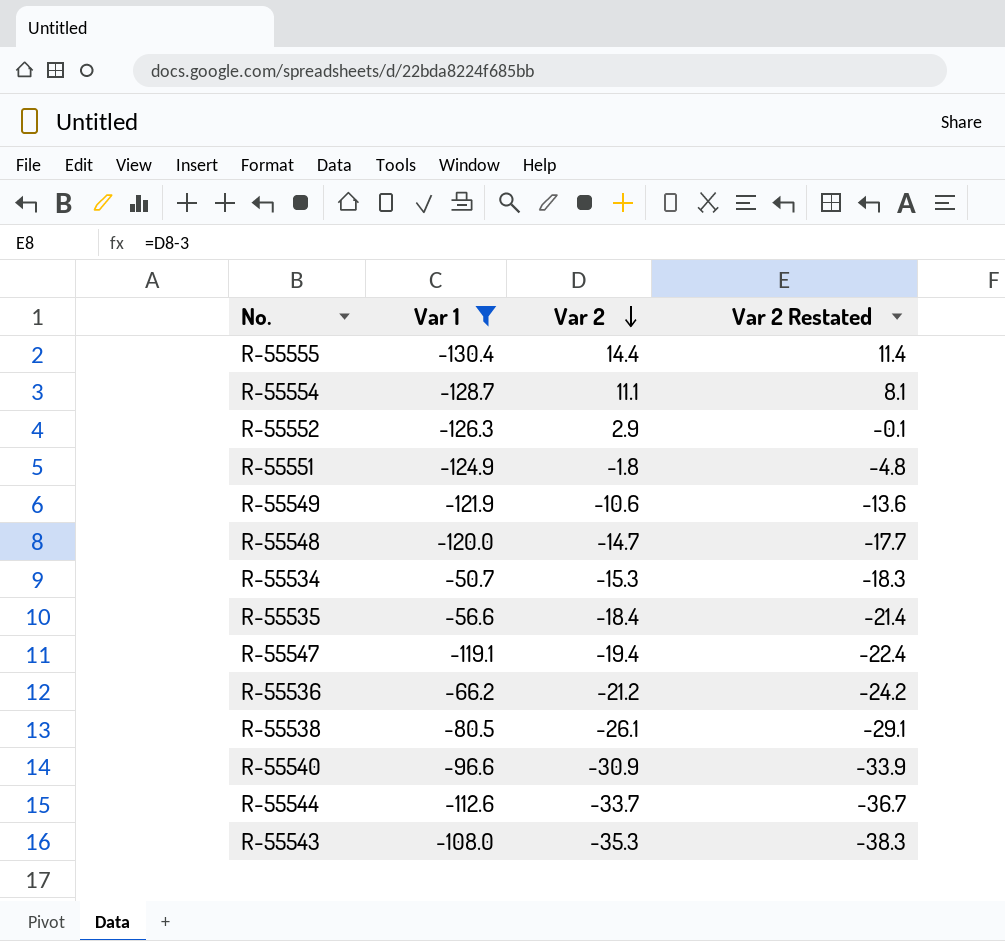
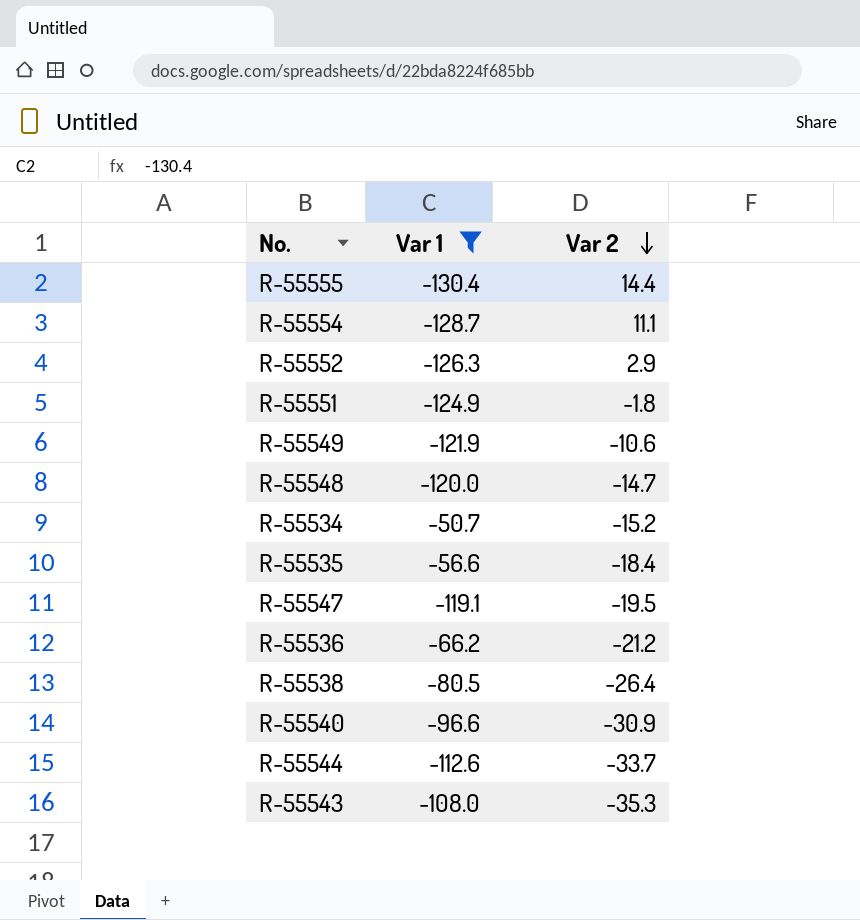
column Var 2 Restated | formula: [Var 2] - 3 -> none
R-55534 | Var 2: -15.3 -> -15.2
R-55547 | Var 2: -19.4 -> -19.5
R-55538 | Var 2: -26.1 -> -26.4

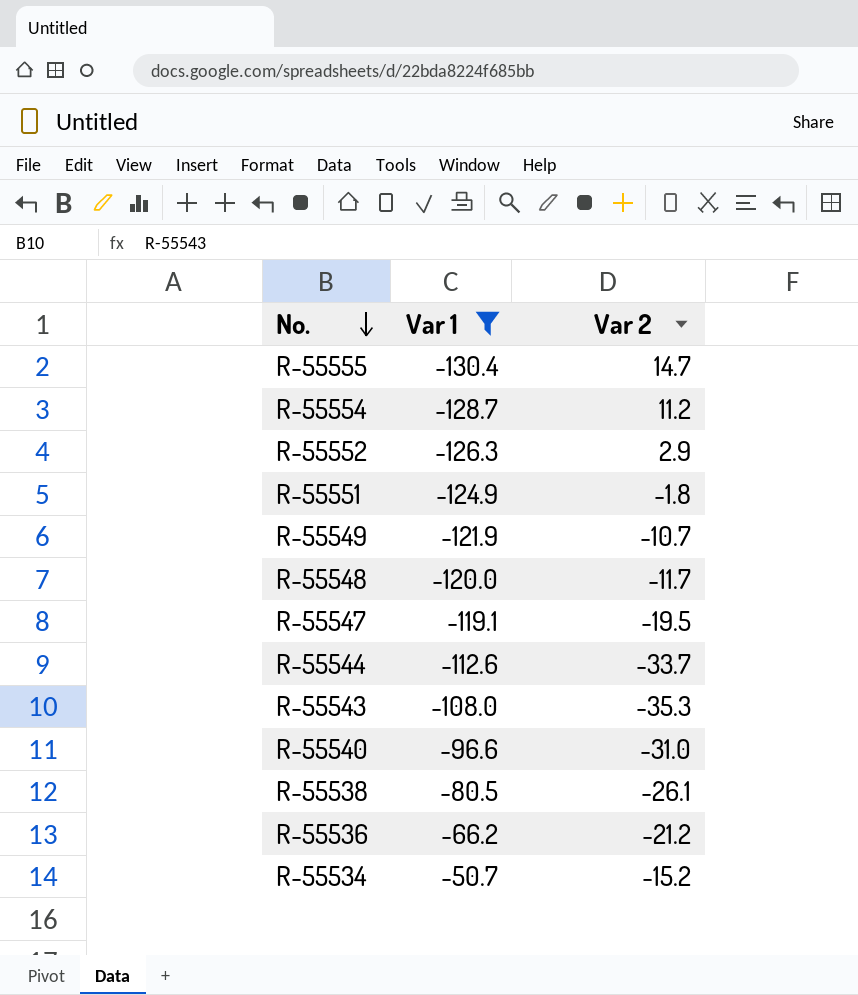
row order: Var 2 descending -> No. descending
row R-55535: -56.6 | -18.4 -> none
R-55555 | Var 2: 14.4 -> 14.7
R-55554 | Var 2: 11.1 -> 11.2
R-55549 | Var 2: -10.6 -> -10.7
R-55548 | Var 2: -14.7 -> -11.7
R-55540 | Var 2: -30.9 -> -31.0
R-55538 | Var 2: -26.4 -> -26.1

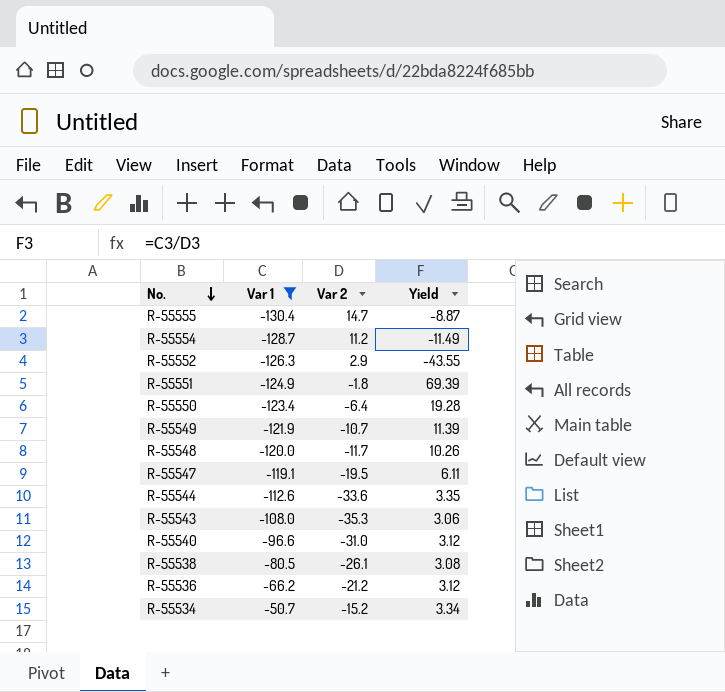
column Yield | formula: none -> [Var 1] / [Var 2]
row R-55550: none -> -123.4 | -6.4 | 19.28
R-55544 | Var 2: -33.7 -> -33.6

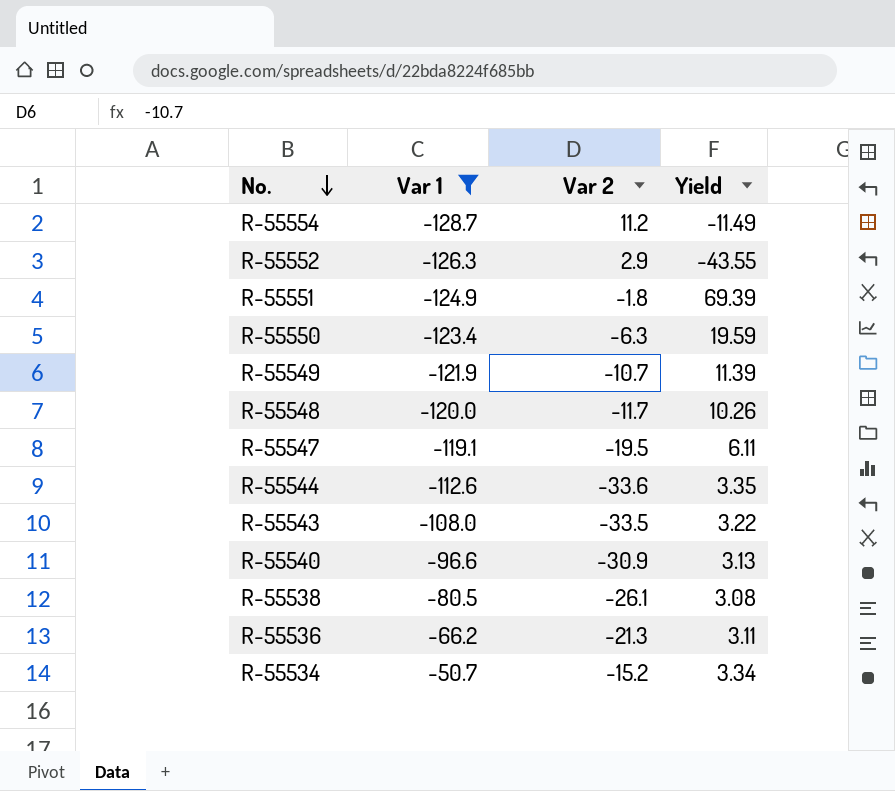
row R-55555: -130.4 | 14.7 | -8.87 -> none
R-55550 | Var 2: -6.4 -> -6.3
R-55550 | Yield: 19.28 -> 19.59
R-55543 | Var 2: -35.3 -> -33.5
R-55543 | Yield: 3.06 -> 3.22
R-55540 | Var 2: -31.0 -> -30.9
R-55540 | Yield: 3.12 -> 3.13
R-55536 | Var 2: -21.2 -> -21.3
R-55536 | Yield: 3.12 -> 3.11

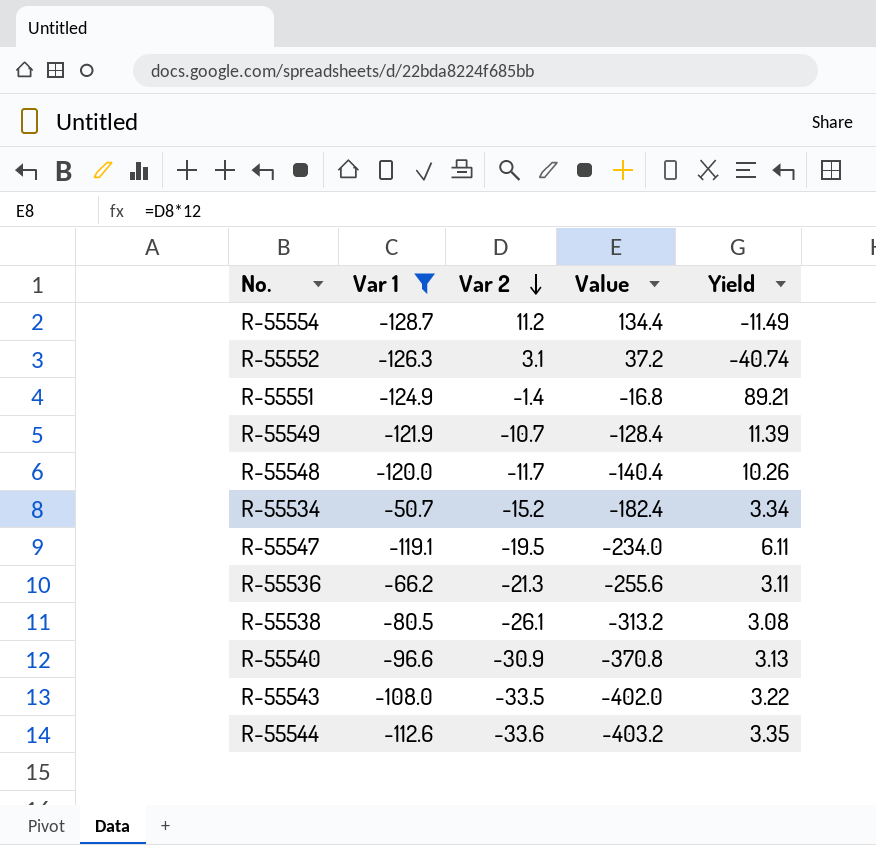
row order: No. descending -> Var 2 descending
column Value | formula: none -> [Var 2] * 12
row R-55550: -123.4 | -6.3 | 19.59 -> none
R-55552 | Var 2: 2.9 -> 3.1
R-55552 | Yield: -43.55 -> -40.74
R-55551 | Var 2: -1.8 -> -1.4
R-55551 | Yield: 69.39 -> 89.21

